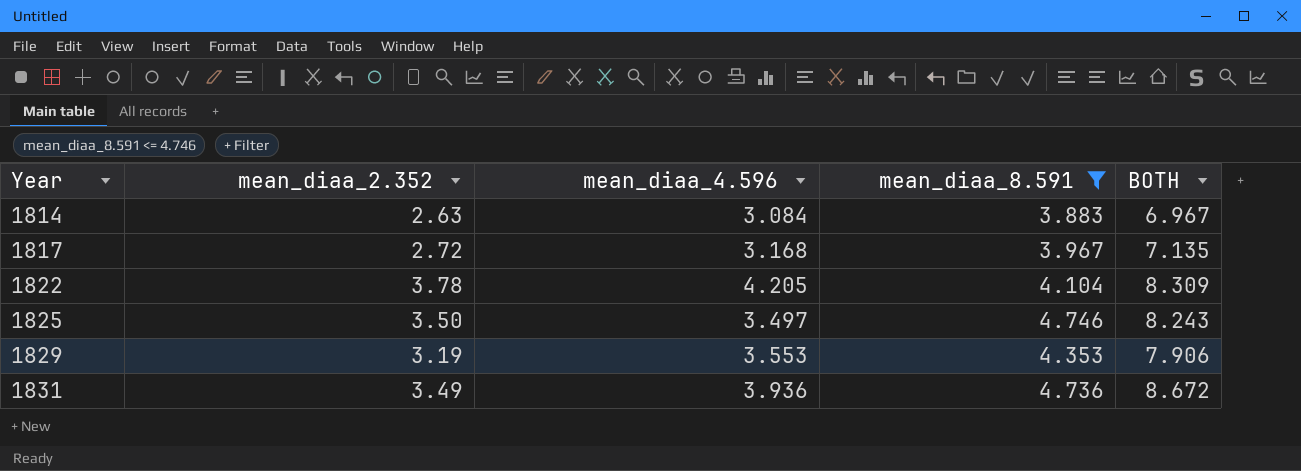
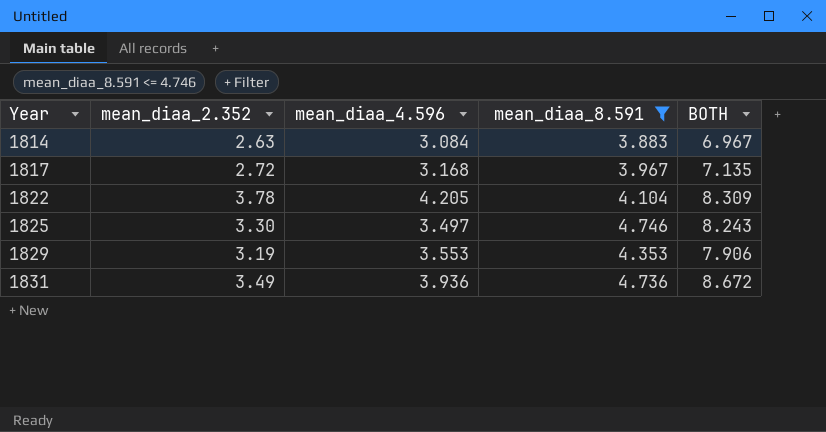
1825 | mean_diaa_2.352: 3.50 -> 3.30

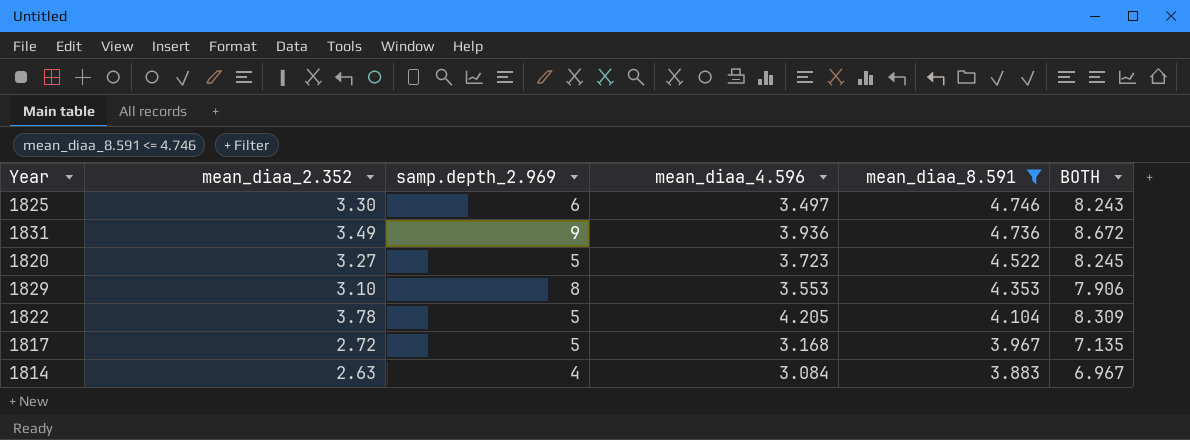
row order: Year ascending -> mean_diaa_8.591 descending
column samp.depth_2.969 | position: none -> 3
row 1820: none -> 3.27 | 5 | 3.723 | 4.522 | 8.245
1829 | mean_diaa_2.352: 3.19 -> 3.10

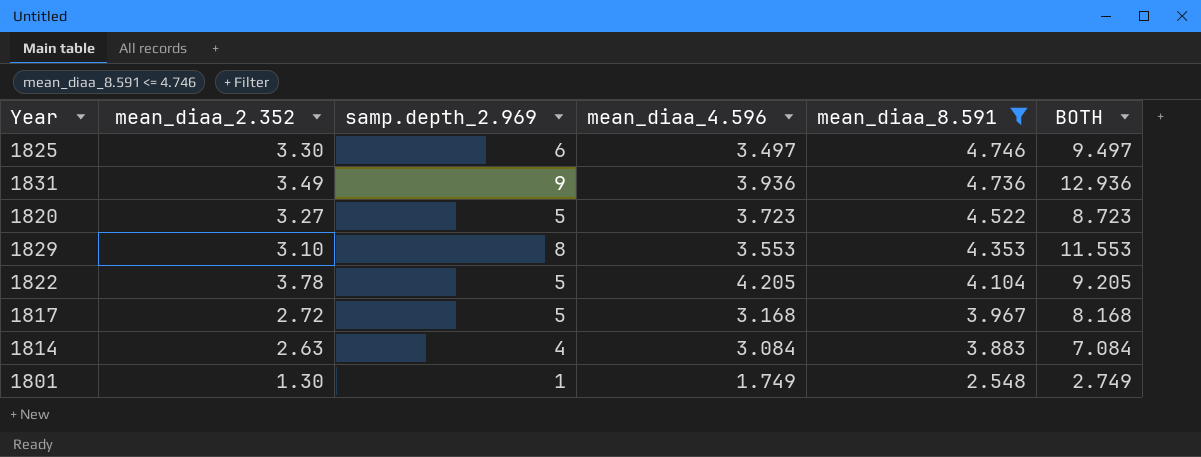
column BOTH | formula: [mean_diaa_4.596] + [mean_diaa_8.591] -> [samp.depth_2.969] + [mean_diaa_4.596]
row 1801: none -> 1.30 | 1 | 1.749 | 2.548 | 2.749

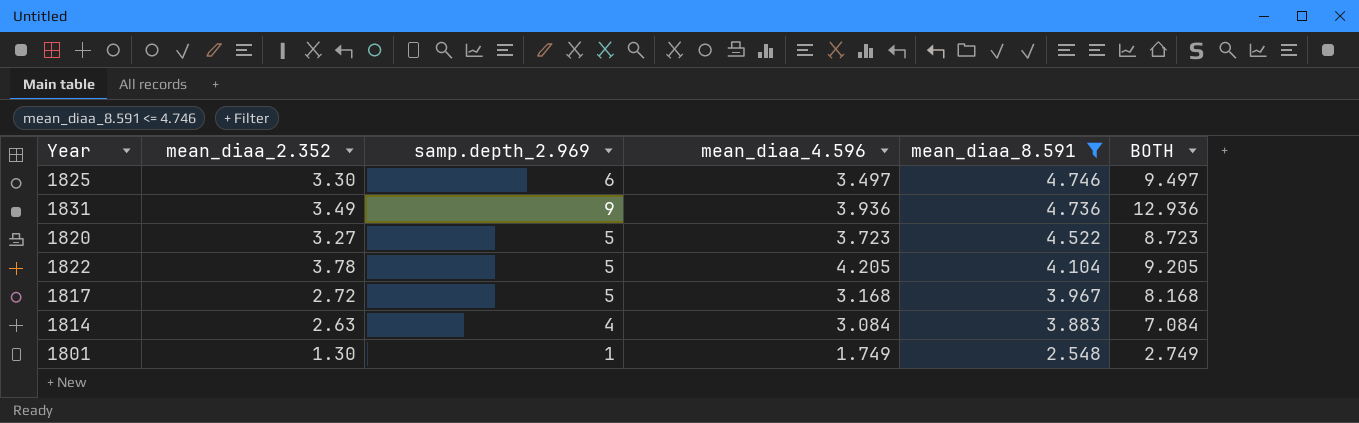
row 1829: 3.10 | 8 | 3.553 | 4.353 | 11.553 -> none

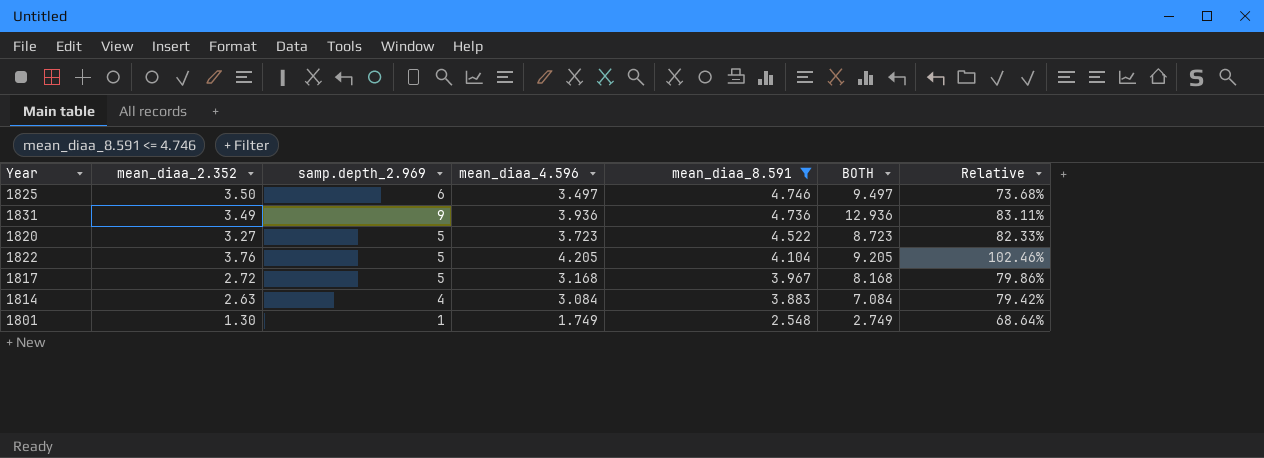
column Relative | formula: none -> [mean_diaa_4.596] / [mean_diaa_8.591]
1825 | mean_diaa_2.352: 3.30 -> 3.50
1822 | mean_diaa_2.352: 3.78 -> 3.76

